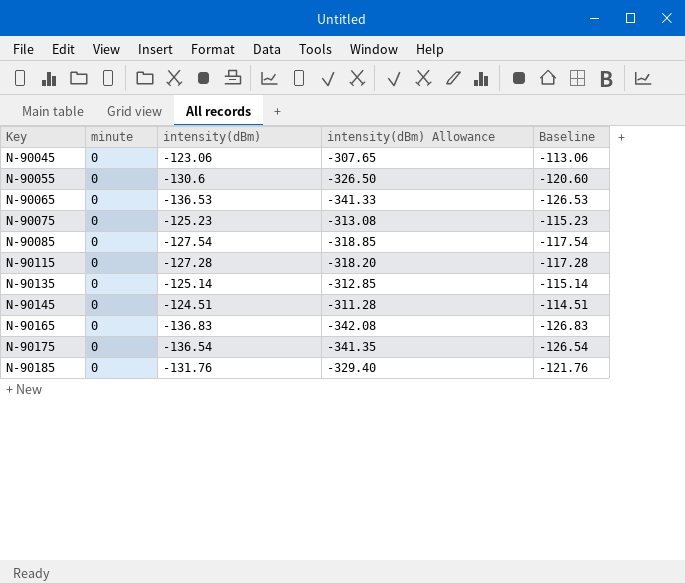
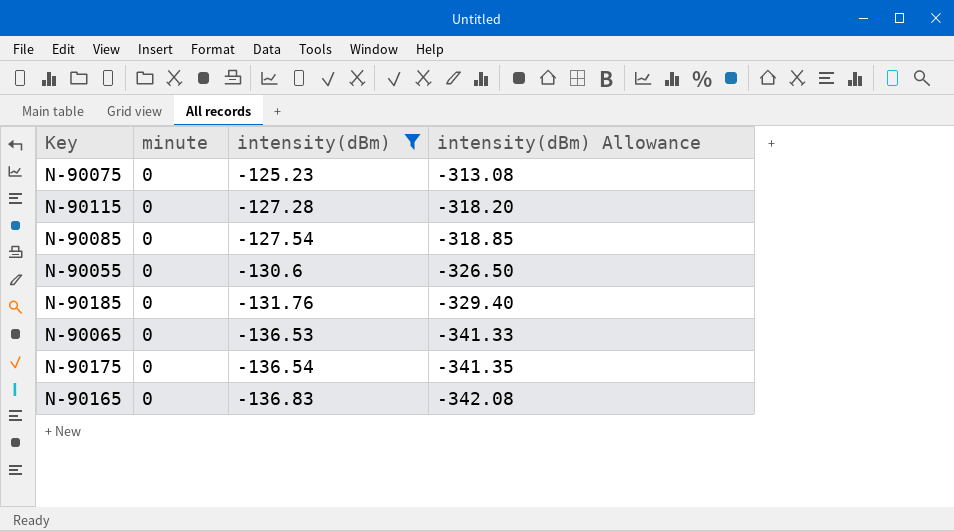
filter: none -> intensity(dBm) <= -125.23
row order: Key ascending -> intensity(dBm) descending
column Baseline | formula: [intensity(dBm)] + 10 -> none

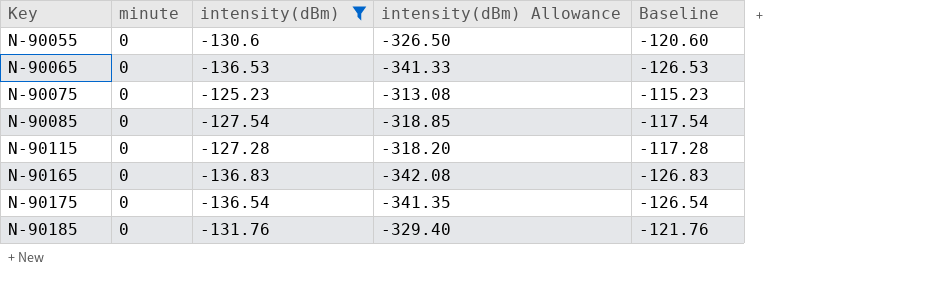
row order: intensity(dBm) descending -> Key ascending
column Baseline | formula: none -> [intensity(dBm)] + 10

